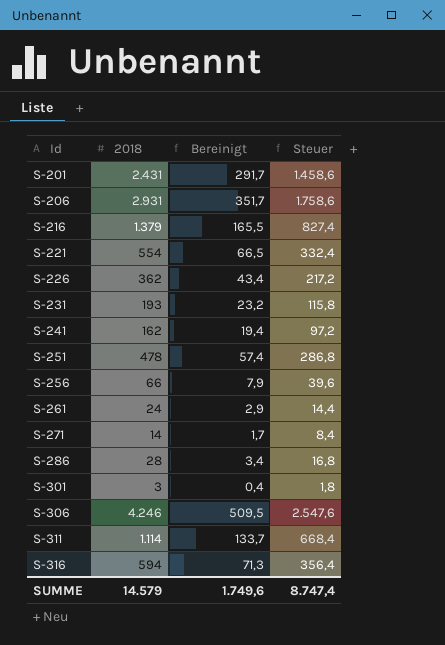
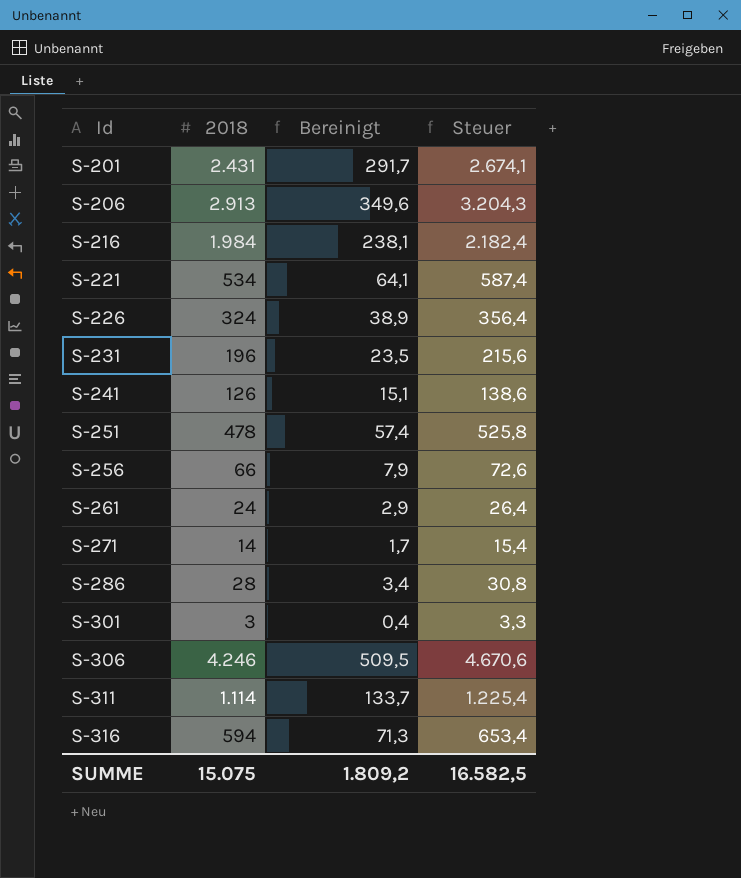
column Steuer | formula: [2018] * 0,6 -> [2018] * 1,1
S-206 | 2018: 2.931 -> 2.913
S-206 | Bereinigt: 351,7 -> 349,6
S-216 | 2018: 1.379 -> 1.984
S-216 | Bereinigt: 165,5 -> 238,1
S-221 | 2018: 554 -> 534
S-221 | Bereinigt: 66,5 -> 64,1
S-226 | 2018: 362 -> 324
S-226 | Bereinigt: 43,4 -> 38,9
S-231 | 2018: 193 -> 196
S-231 | Bereinigt: 23,2 -> 23,5
S-241 | 2018: 162 -> 126
S-241 | Bereinigt: 19,4 -> 15,1
SUMME | 2018: 14.579 -> 15.075
SUMME | Bereinigt: 1.749,6 -> 1.809,2
SUMME | Steuer: 8.747,4 -> 16.582,5

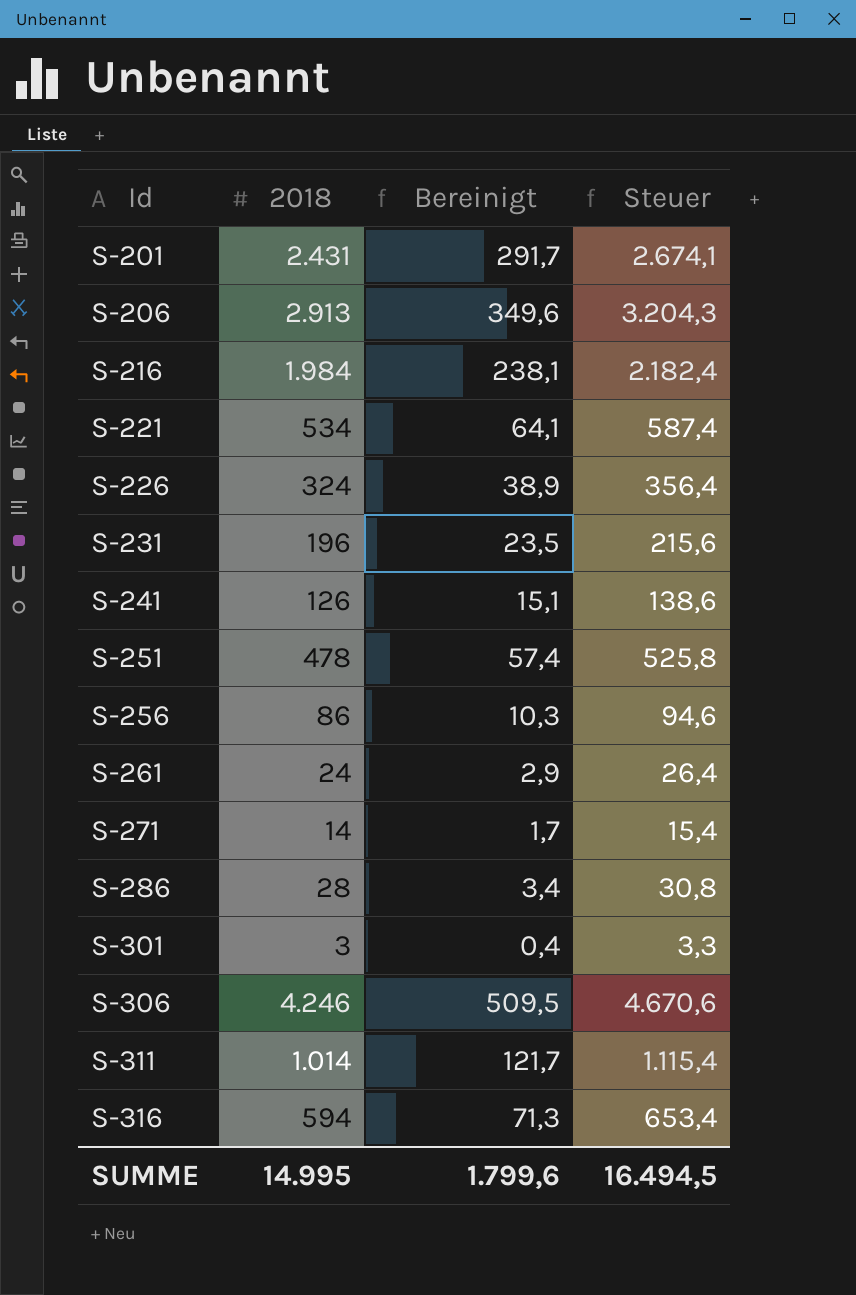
S-256 | 2018: 66 -> 86
S-256 | Bereinigt: 7,9 -> 10,3
S-256 | Steuer: 72,6 -> 94,6
S-311 | 2018: 1.114 -> 1.014
S-311 | Bereinigt: 133,7 -> 121,7
S-311 | Steuer: 1.225,4 -> 1.115,4
SUMME | 2018: 15.075 -> 14.995
SUMME | Bereinigt: 1.809,2 -> 1.799,6
SUMME | Steuer: 16.582,5 -> 16.494,5

